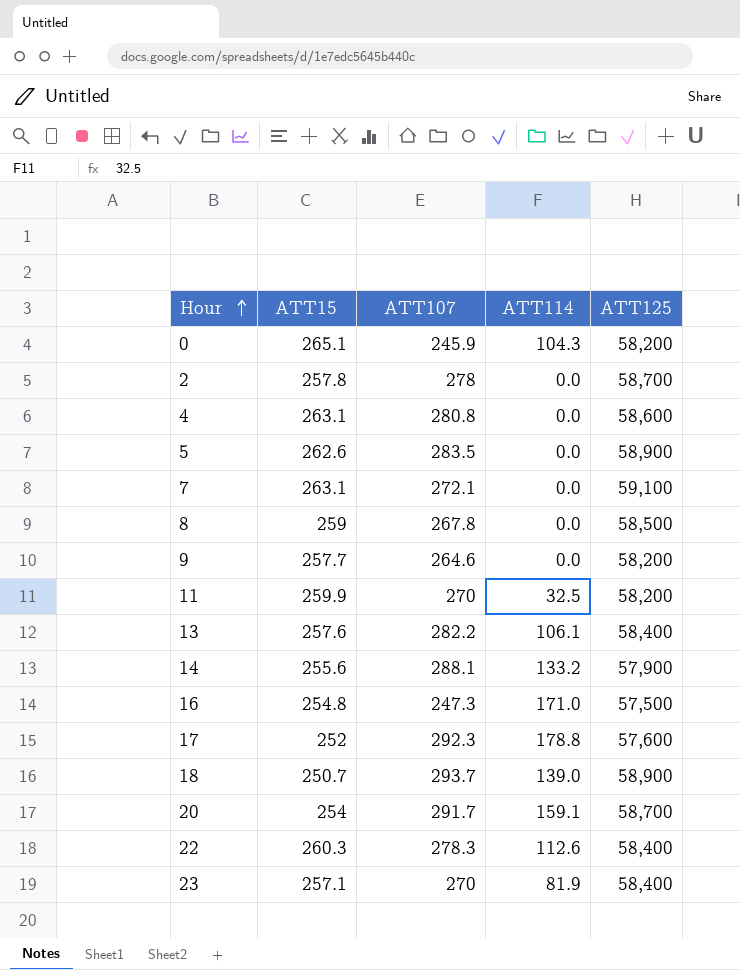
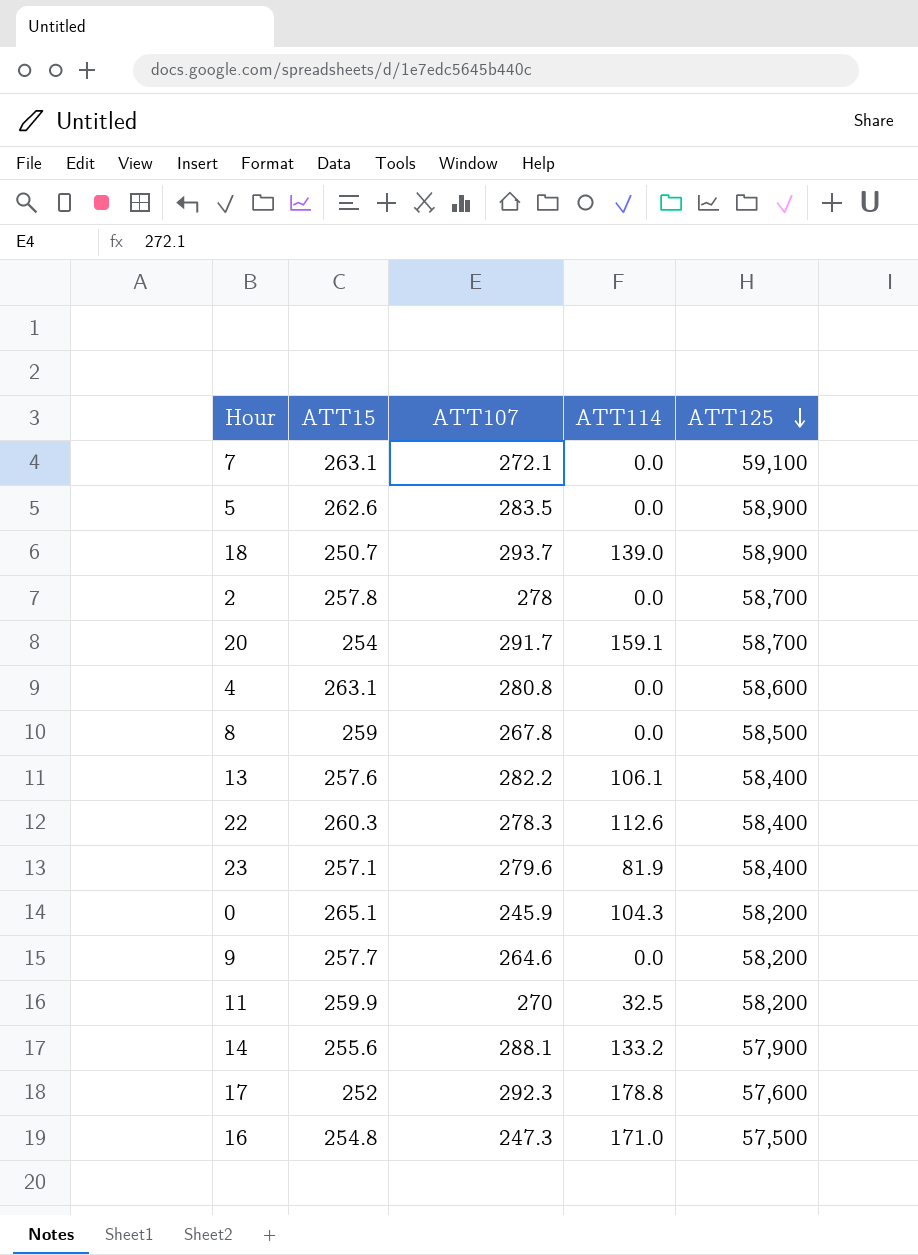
row order: Hour ascending -> ATT125 descending
23 | ATT107: 270 -> 279.6

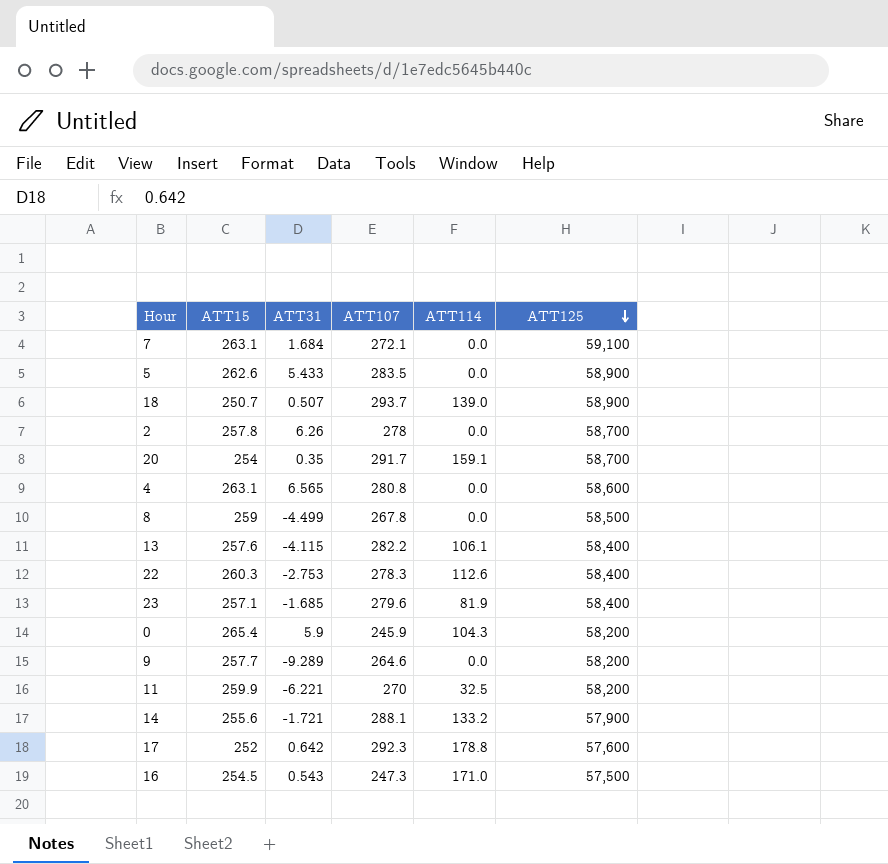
column ATT31 | position: none -> 3
0 | ATT15: 265.1 -> 265.4
16 | ATT15: 254.8 -> 254.5

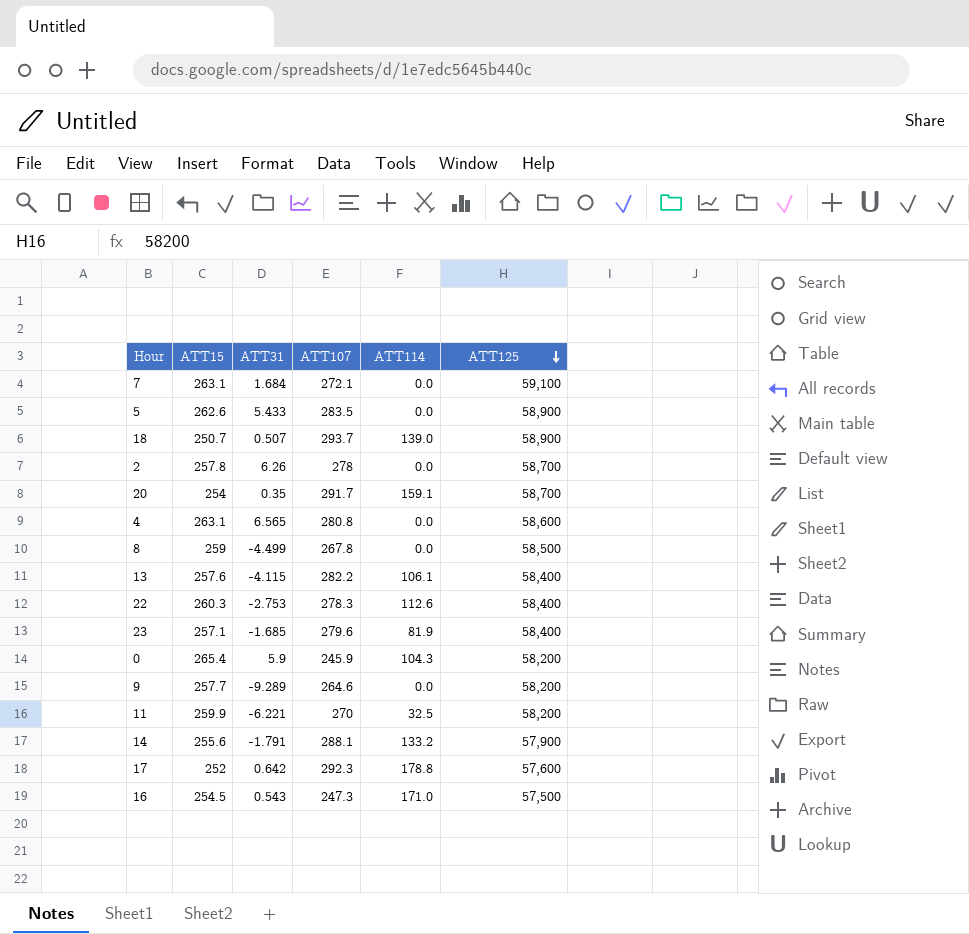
14 | ATT31: -1.721 -> -1.791

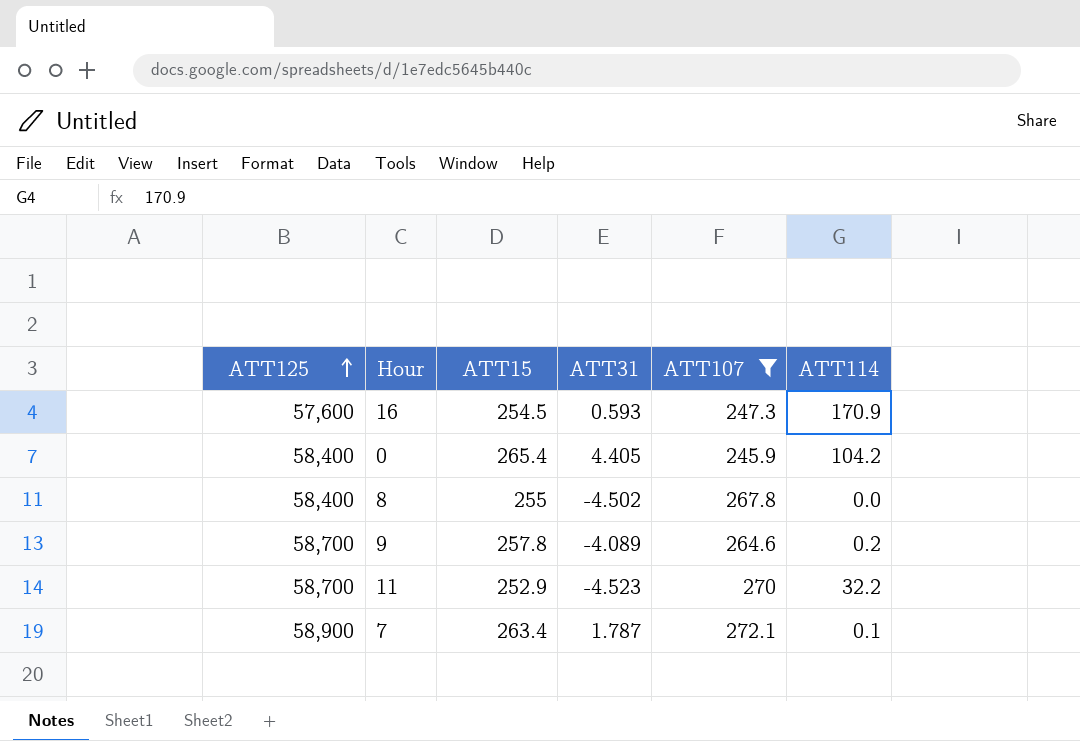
filter: none -> ATT107 <= 272.1
row order: ATT125 descending -> ATT125 ascending
column ATT125 | position: 6 -> 1
16 | ATT125: 57,500 -> 57,600
16 | ATT31: 0.543 -> 0.593
16 | ATT114: 171.0 -> 170.9
0 | ATT125: 58,200 -> 58,400
0 | ATT31: 5.9 -> 4.405
0 | ATT114: 104.3 -> 104.2
8 | ATT125: 58,500 -> 58,400
8 | ATT15: 259 -> 255
8 | ATT31: -4.499 -> -4.502
9 | ATT125: 58,200 -> 58,700
9 | ATT15: 257.7 -> 257.8
9 | ATT31: -9.289 -> -4.089
9 | ATT114: 0.0 -> 0.2
11 | ATT125: 58,200 -> 58,700
11 | ATT15: 259.9 -> 252.9
11 | ATT31: -6.221 -> -4.523
11 | ATT114: 32.5 -> 32.2
7 | ATT125: 59,100 -> 58,900
7 | ATT15: 263.1 -> 263.4
7 | ATT31: 1.684 -> 1.787
7 | ATT114: 0.0 -> 0.1

